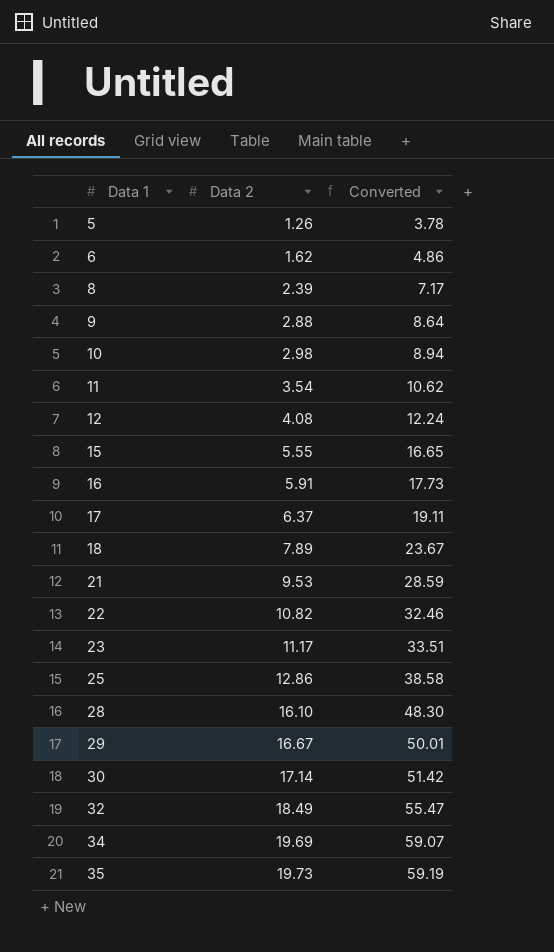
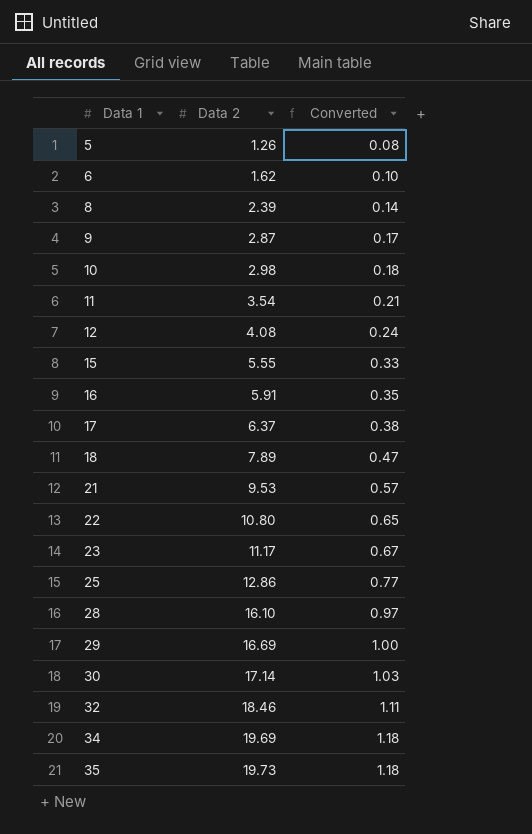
column Converted | formula: [Data 2] * 3 -> [Data 2] * 0.06
9 | Data 2: 2.88 -> 2.87
22 | Data 2: 10.82 -> 10.80
29 | Data 2: 16.67 -> 16.69
32 | Data 2: 18.49 -> 18.46

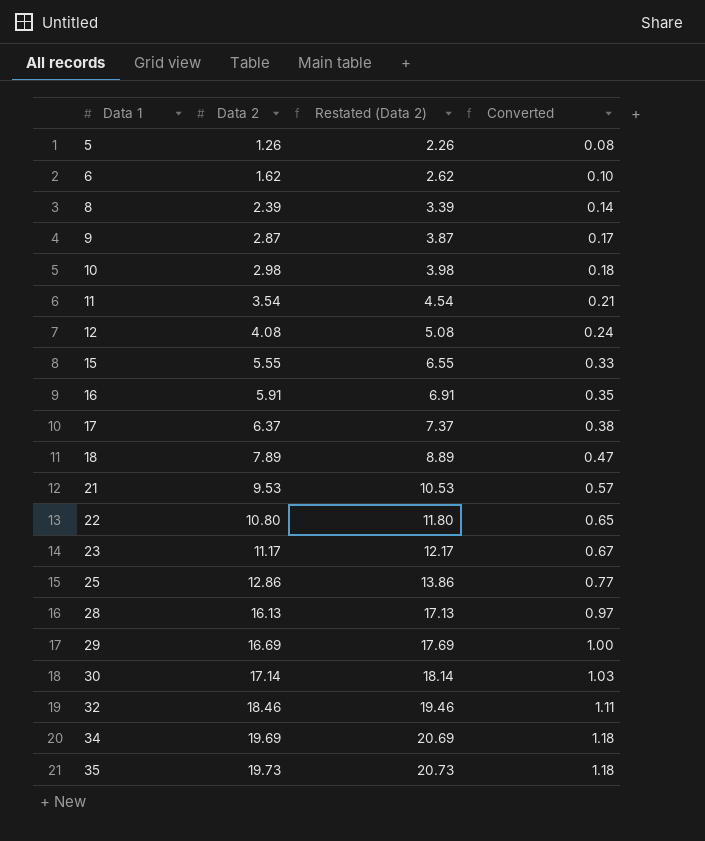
column Restated (Data 2) | formula: none -> [Data 2] + 1
28 | Data 2: 16.10 -> 16.13

